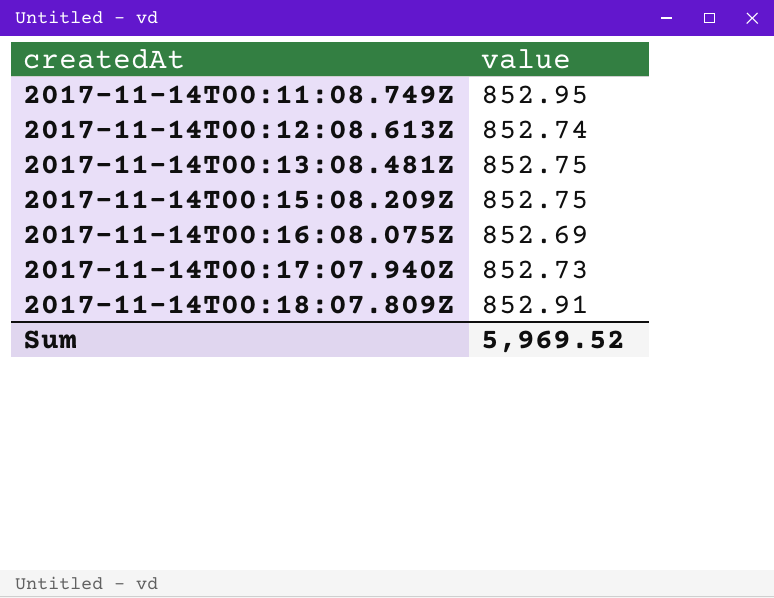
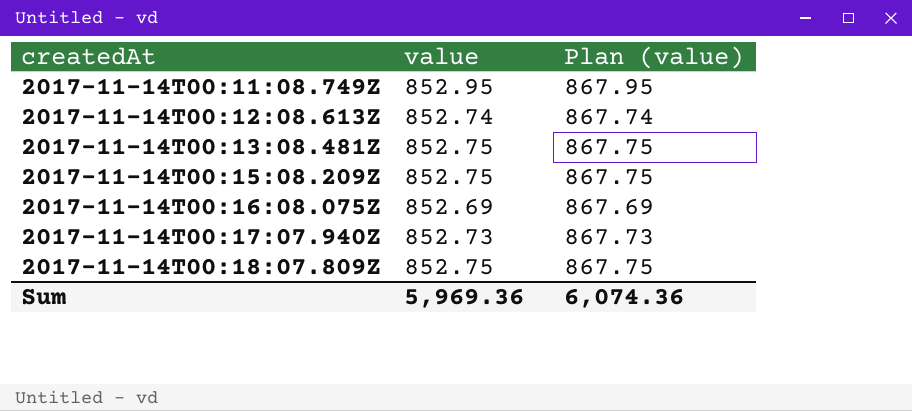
column Plan (value) | formula: none -> [value] + 15
2017-11-14T00:18:07.809Z | value: 852.91 -> 852.75
Sum | value: 5,969.52 -> 5,969.36

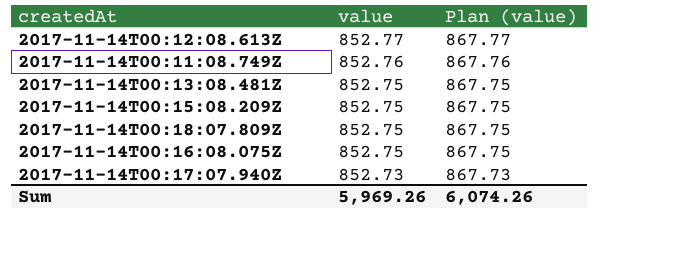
row order: createdAt ascending -> value descending
2017-11-14T00:12:08.613Z | value: 852.74 -> 852.77
2017-11-14T00:12:08.613Z | Plan (value): 867.74 -> 867.77
2017-11-14T00:11:08.749Z | value: 852.95 -> 852.76
2017-11-14T00:11:08.749Z | Plan (value): 867.95 -> 867.76
2017-11-14T00:16:08.075Z | value: 852.69 -> 852.75
2017-11-14T00:16:08.075Z | Plan (value): 867.69 -> 867.75
Sum | value: 5,969.36 -> 5,969.26
Sum | Plan (value): 6,074.36 -> 6,074.26

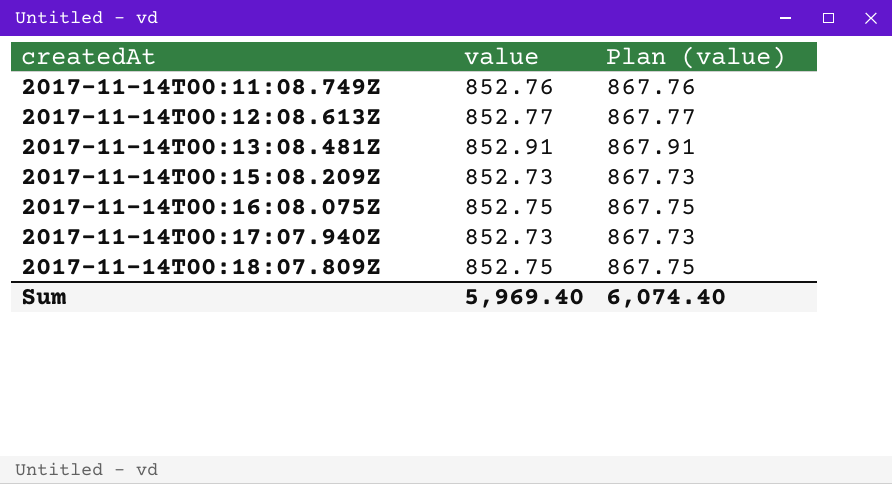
row order: value descending -> createdAt ascending
2017-11-14T00:13:08.481Z | value: 852.75 -> 852.91
2017-11-14T00:13:08.481Z | Plan (value): 867.75 -> 867.91
2017-11-14T00:15:08.209Z | value: 852.75 -> 852.73
2017-11-14T00:15:08.209Z | Plan (value): 867.75 -> 867.73
Sum | value: 5,969.26 -> 5,969.40
Sum | Plan (value): 6,074.26 -> 6,074.40

